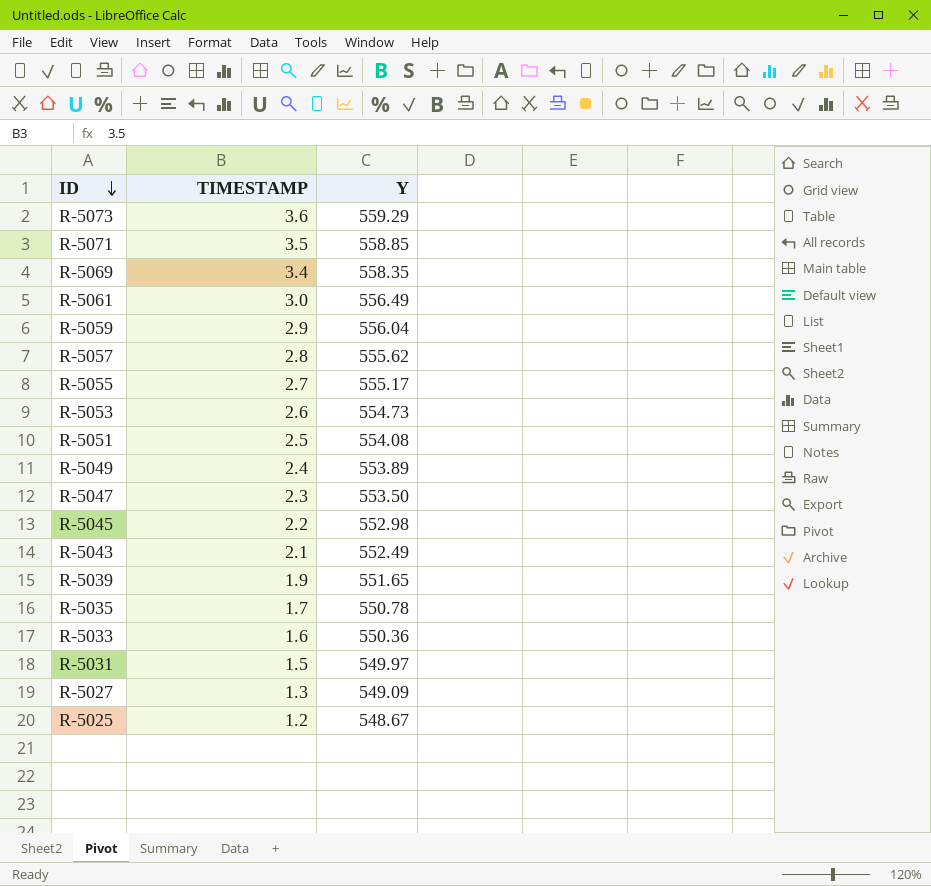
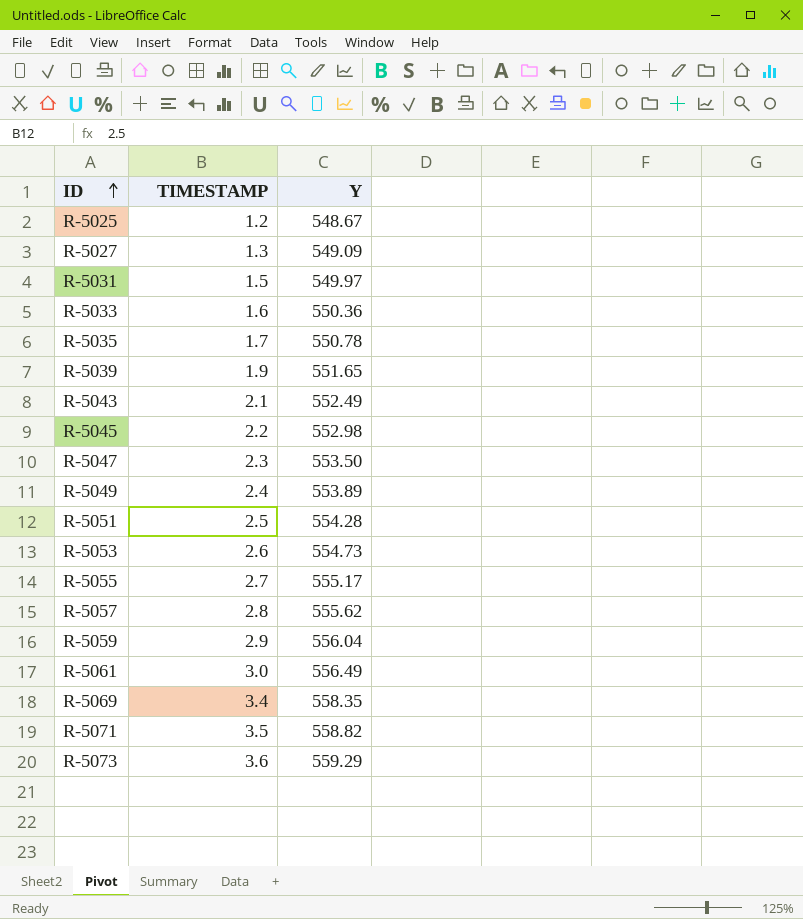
row order: ID descending -> ID ascending
R-5051 | Y: 554.08 -> 554.28
R-5071 | Y: 558.85 -> 558.82

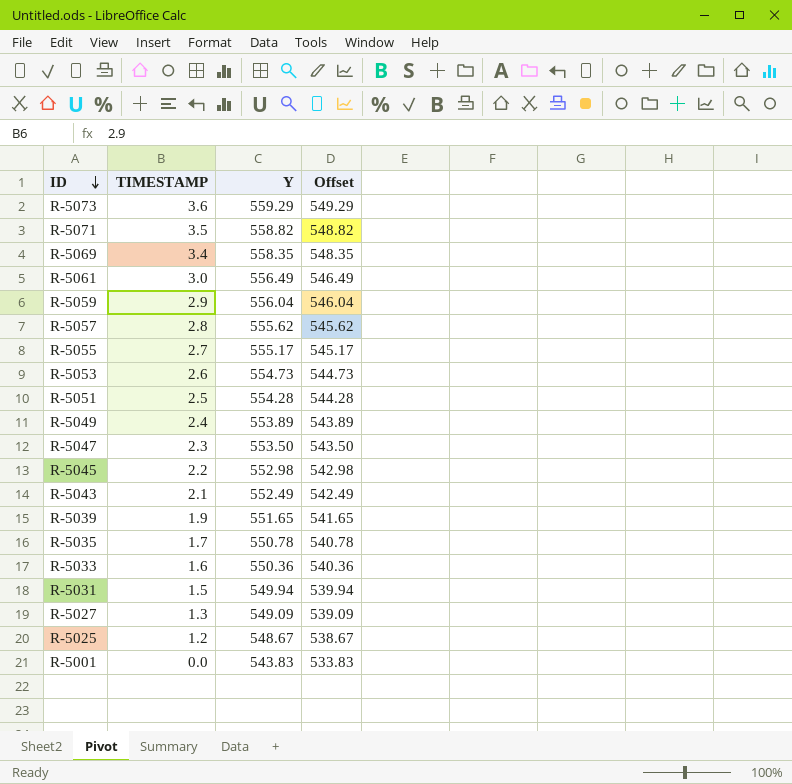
row order: ID ascending -> ID descending
column Offset | formula: none -> [Y] - 10
R-5031 | Y: 549.97 -> 549.94
row R-5001: none -> 0.0 | 543.83 | 533.83

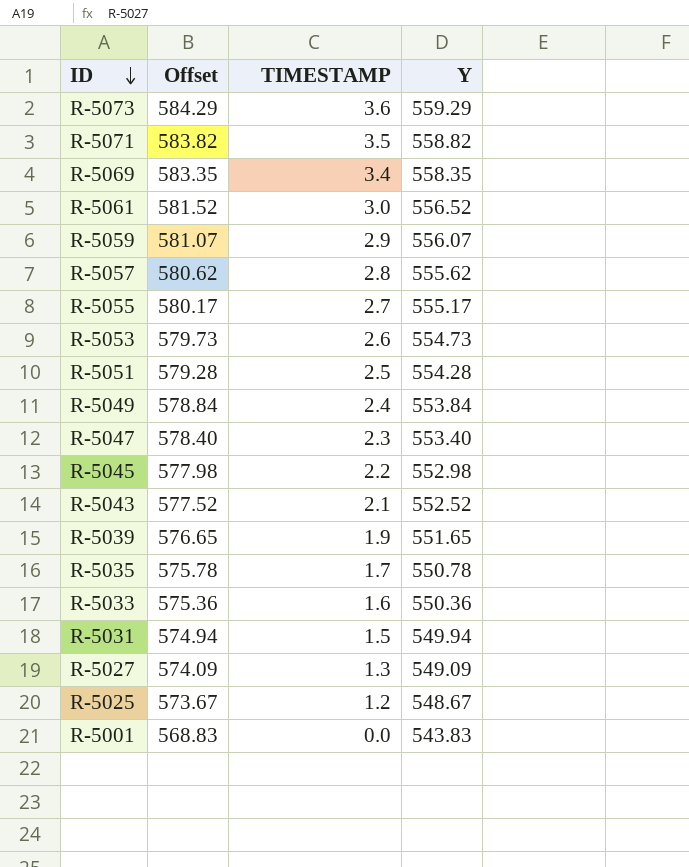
column Offset | formula: [Y] - 10 -> [Y] + 25
column Offset | position: 4 -> 2
R-5061 | Y: 556.49 -> 556.52
R-5059 | Y: 556.04 -> 556.07
R-5049 | Y: 553.89 -> 553.84
R-5047 | Y: 553.50 -> 553.40
R-5043 | Y: 552.49 -> 552.52

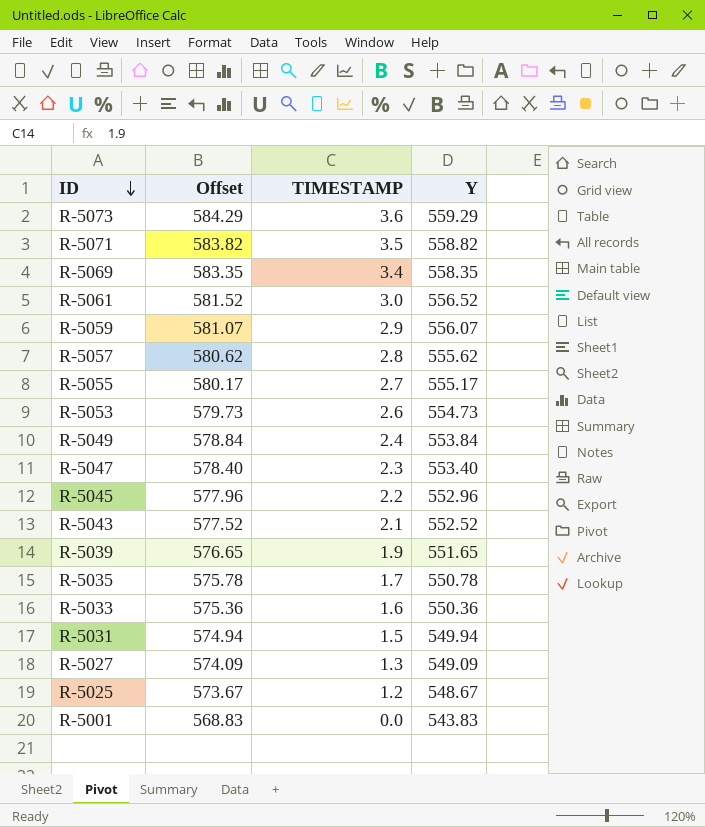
row R-5051: 579.28 | 2.5 | 554.28 -> none
R-5045 | Offset: 577.98 -> 577.96
R-5045 | Y: 552.98 -> 552.96

